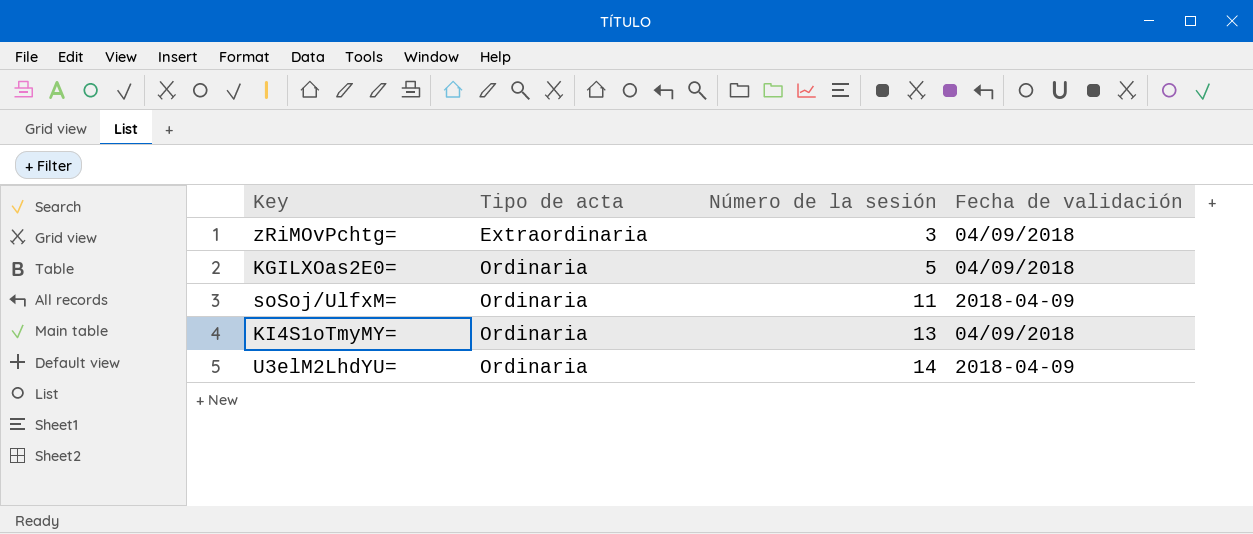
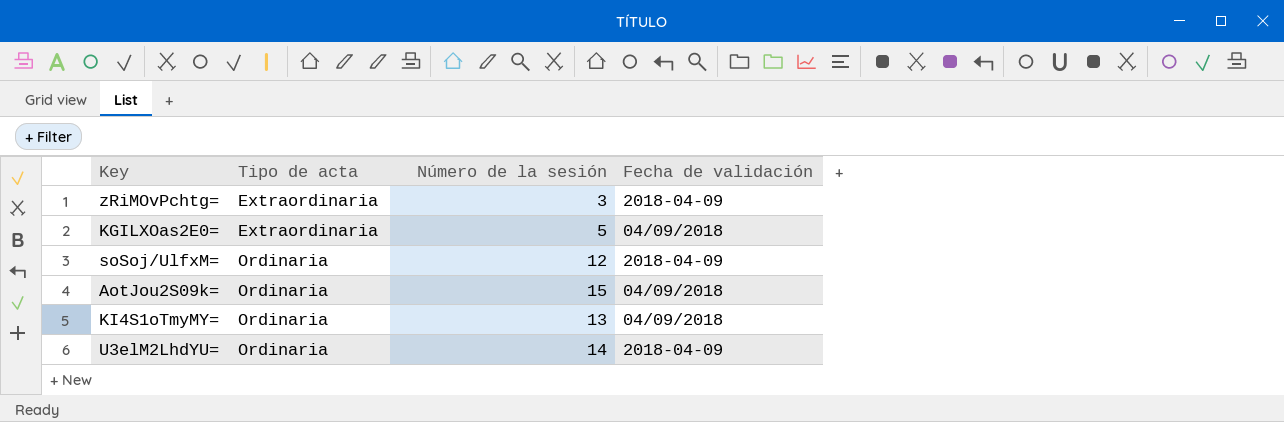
zRiMOvPchtg= | Fecha de validación: 04/09/2018 -> 2018-04-09
KGILXOas2E0= | Tipo de acta: Ordinaria -> Extraordinaria
soSoj/UlfxM= | Número de la sesión: 11 -> 12
row AotJou2S09k=: none -> Ordinaria | 15 | 04/09/2018

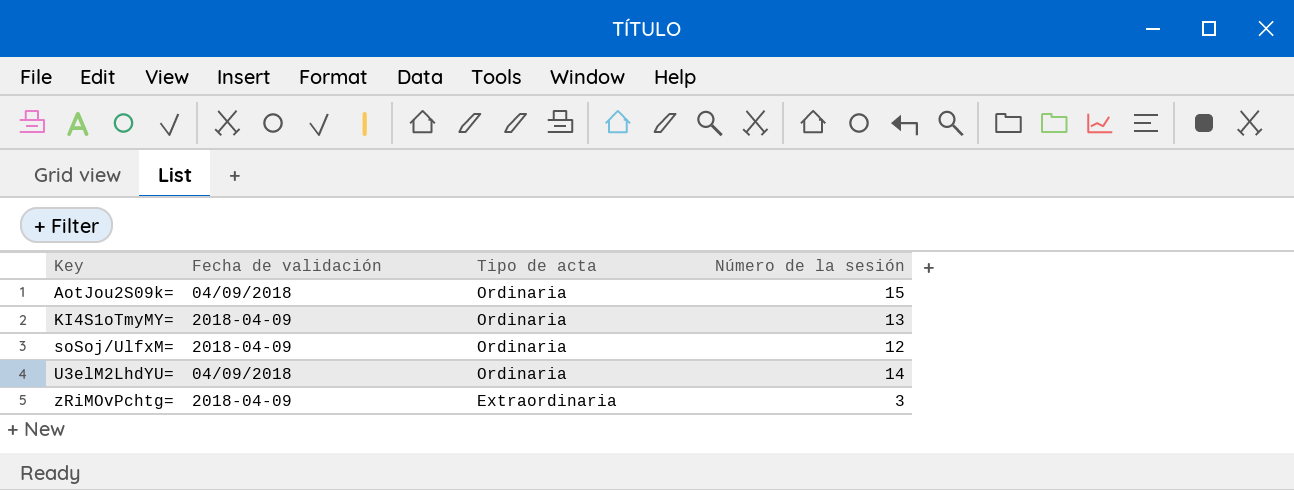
row order: Tipo de acta ascending -> Key ascending
column Fecha de validación | position: 4 -> 2
row KGILXOas2E0=: Extraordinaria | 5 | 04/09/2018 -> none
KI4S1oTmyMY= | Fecha de validación: 04/09/2018 -> 2018-04-09
U3elM2LhdYU= | Fecha de validación: 2018-04-09 -> 04/09/2018

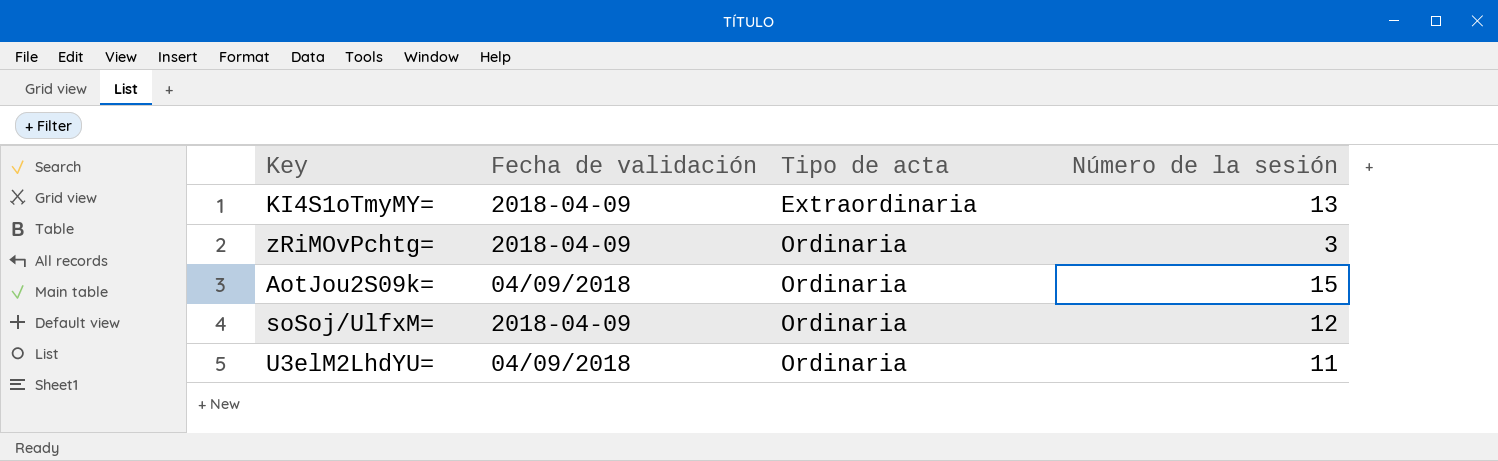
row order: Key ascending -> Tipo de acta ascending
KI4S1oTmyMY= | Tipo de acta: Ordinaria -> Extraordinaria
zRiMOvPchtg= | Tipo de acta: Extraordinaria -> Ordinaria
U3elM2LhdYU= | Número de la sesión: 14 -> 11

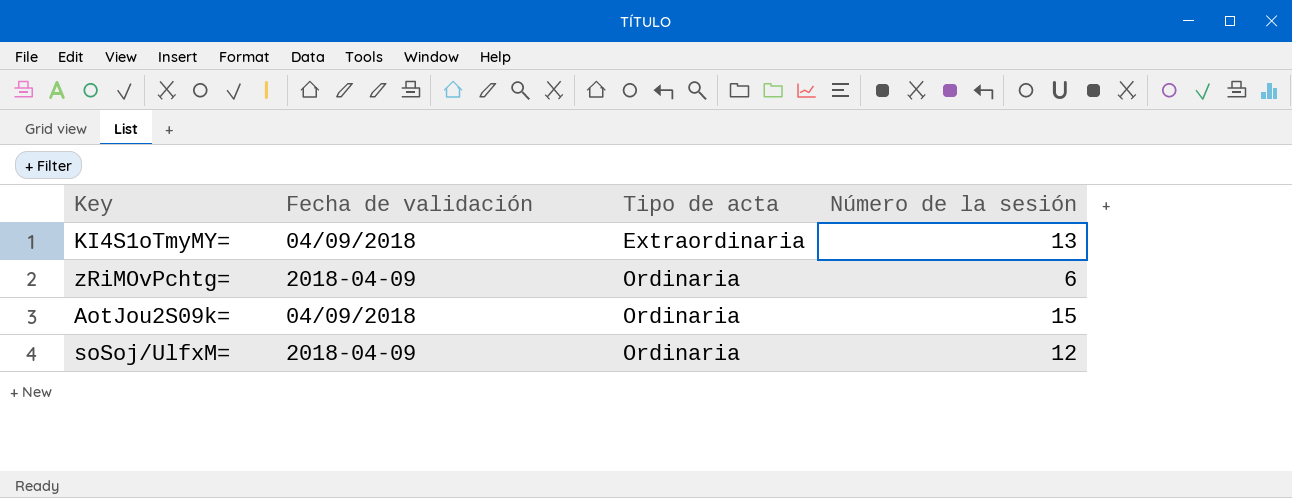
row U3elM2LhdYU=: 04/09/2018 | Ordinaria | 11 -> none
KI4S1oTmyMY= | Fecha de validación: 2018-04-09 -> 04/09/2018
zRiMOvPchtg= | Número de la sesión: 3 -> 6

